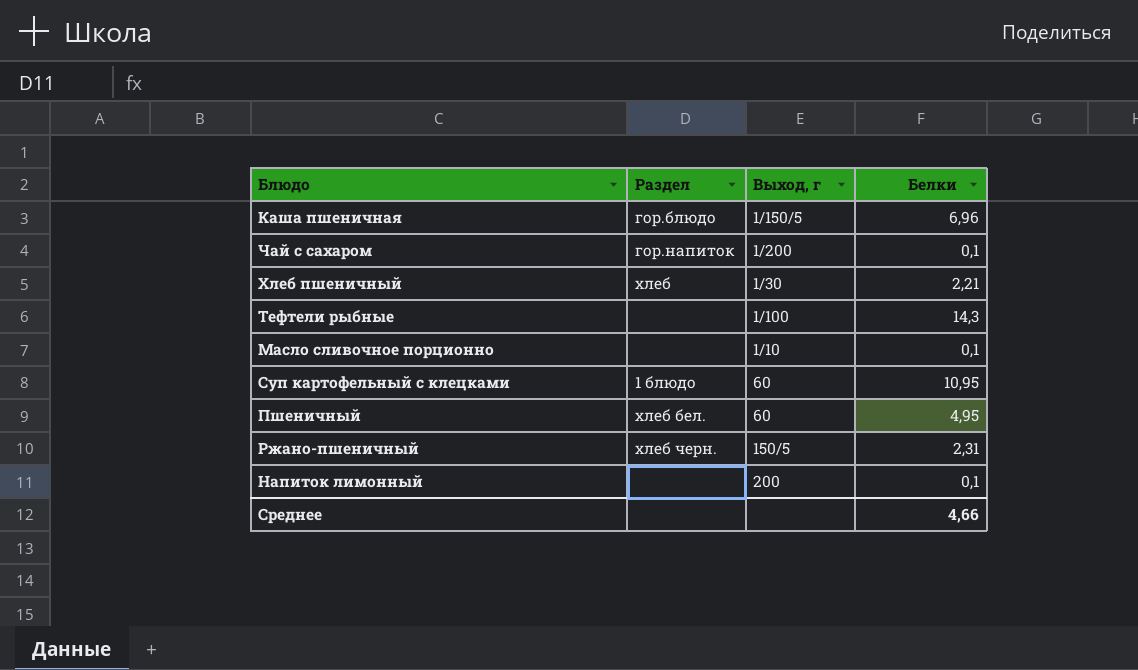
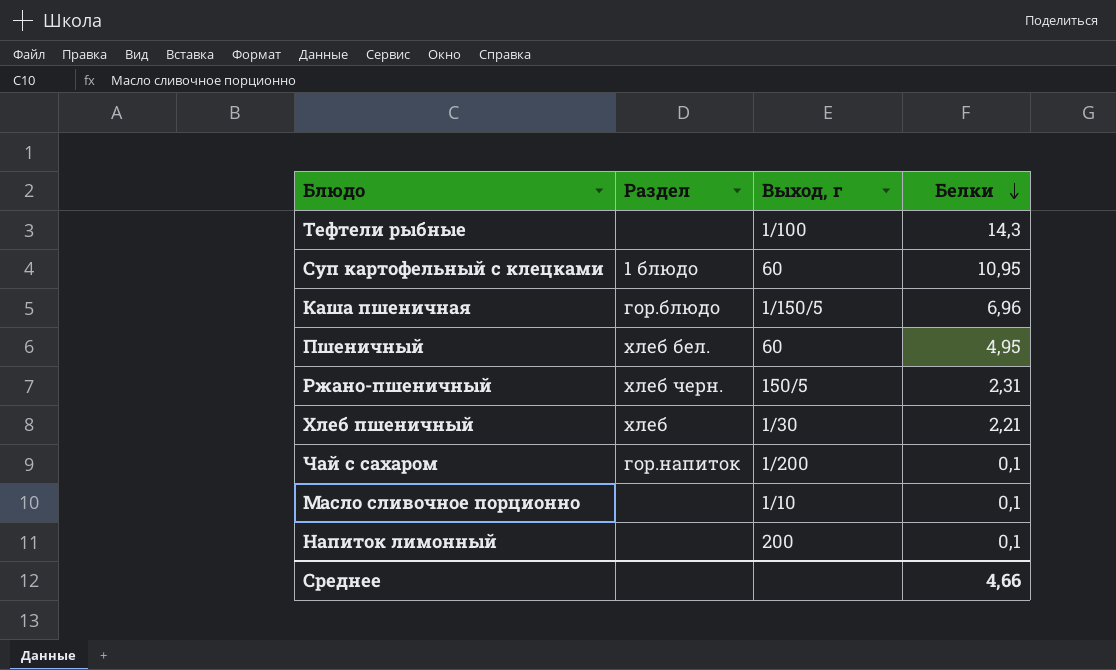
row order: none -> Белки descending

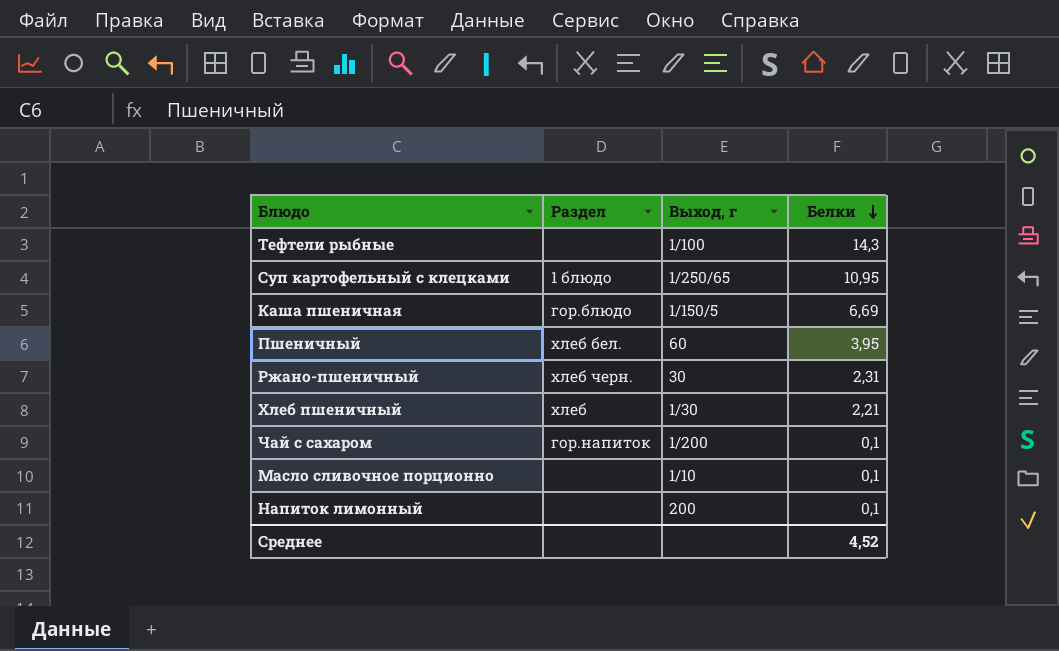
Суп картофельный с клецками | Выход, г: 60 -> 1/250/65
Каша пшеничная | Белки: 6,96 -> 6,69
Пшеничный | Белки: 4,95 -> 3,95
Ржано-пшеничный | Выход, г: 150/5 -> 30
Среднее | Белки: 4,66 -> 4,52

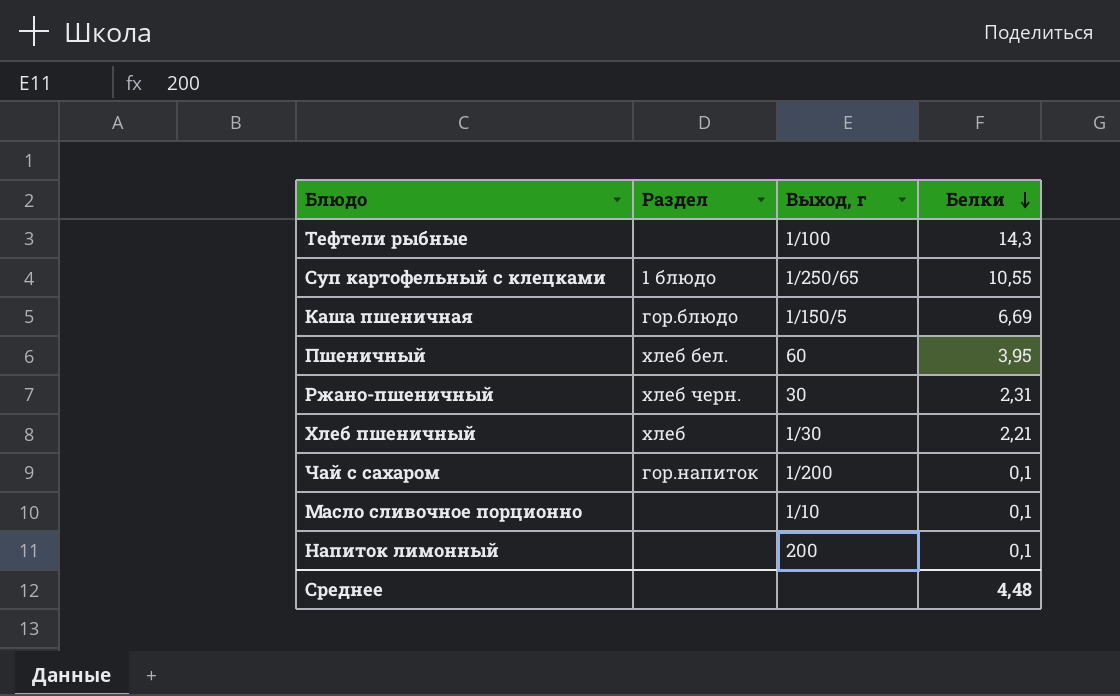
Суп картофельный с клецками | Белки: 10,95 -> 10,55
Среднее | Белки: 4,52 -> 4,48

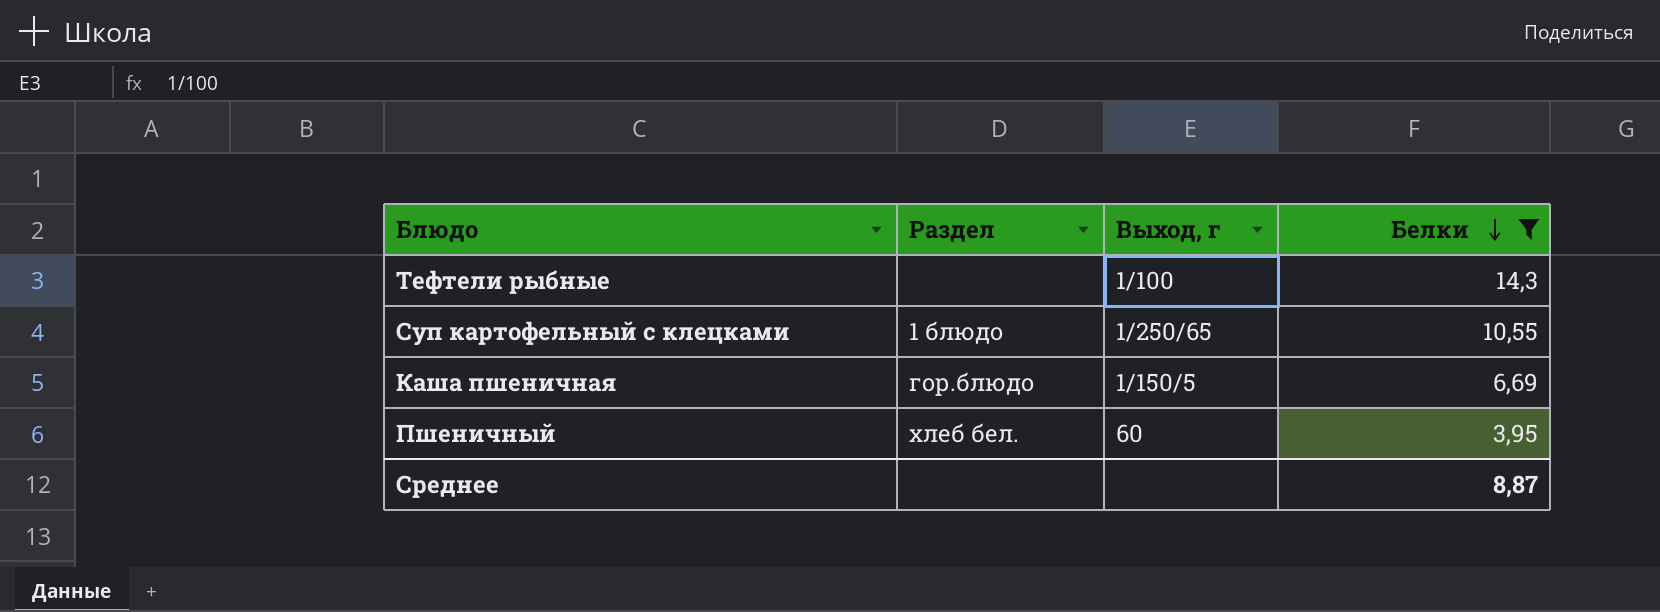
filter: none -> Белки >= 3,95
Среднее | Белки: 4,48 -> 8,87

